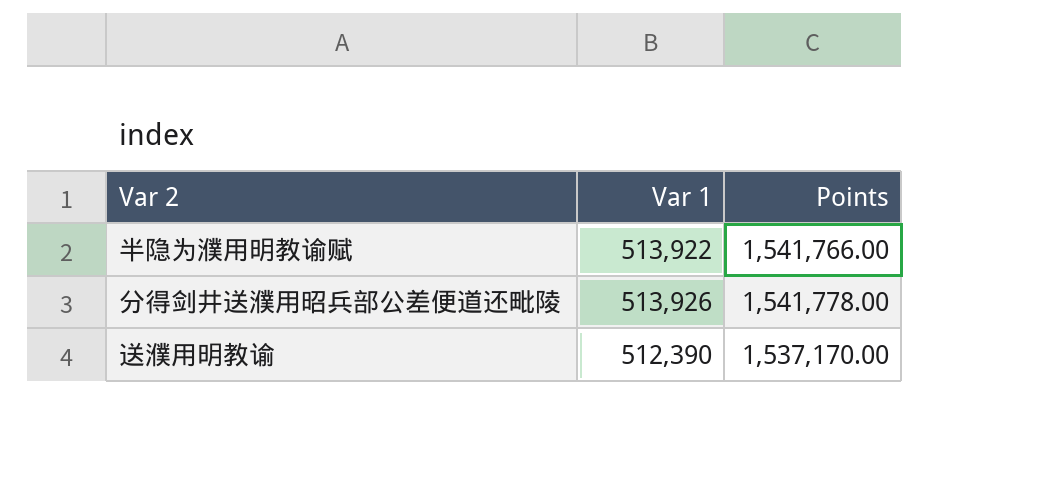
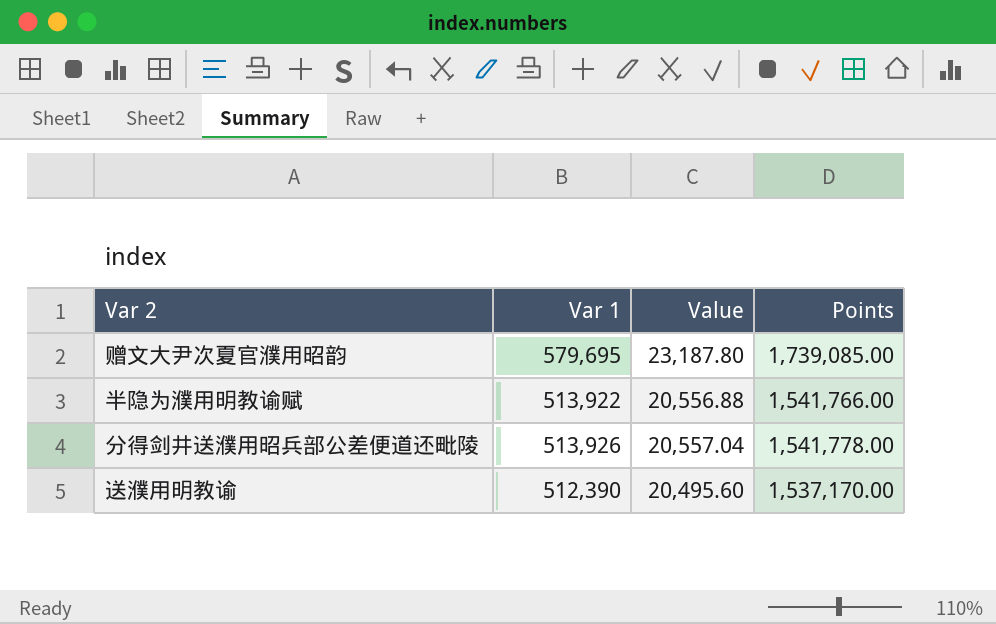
column Value | formula: none -> [Var 1] * 0.04
row 赠文大尹次夏官濮用昭韵: none -> 579,695 | 23,187.80 | 1,739,085.00

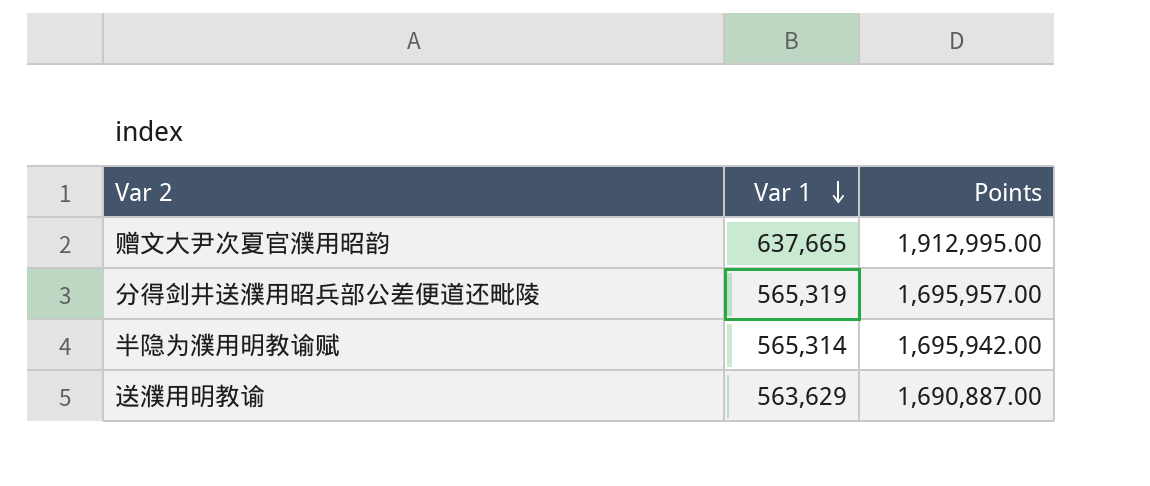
row order: none -> Var 1 descending
column Value | formula: [Var 1] * 0.04 -> none
赠文大尹次夏官濮用昭韵 | Var 1: 579,695 -> 637,665
赠文大尹次夏官濮用昭韵 | Points: 1,739,085.00 -> 1,912,995.00
分得剑井送濮用昭兵部公差便道还毗陵 | Var 1: 513,926 -> 565,319
分得剑井送濮用昭兵部公差便道还毗陵 | Points: 1,541,778.00 -> 1,695,957.00
半隐为濮用明教谕赋 | Var 1: 513,922 -> 565,314
半隐为濮用明教谕赋 | Points: 1,541,766.00 -> 1,695,942.00
送濮用明教谕 | Var 1: 512,390 -> 563,629
送濮用明教谕 | Points: 1,537,170.00 -> 1,690,887.00

